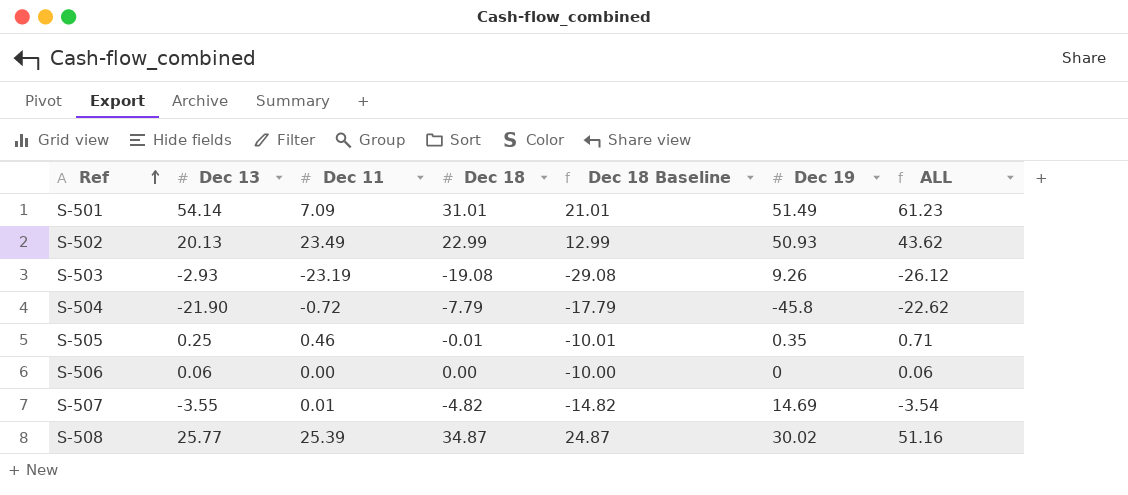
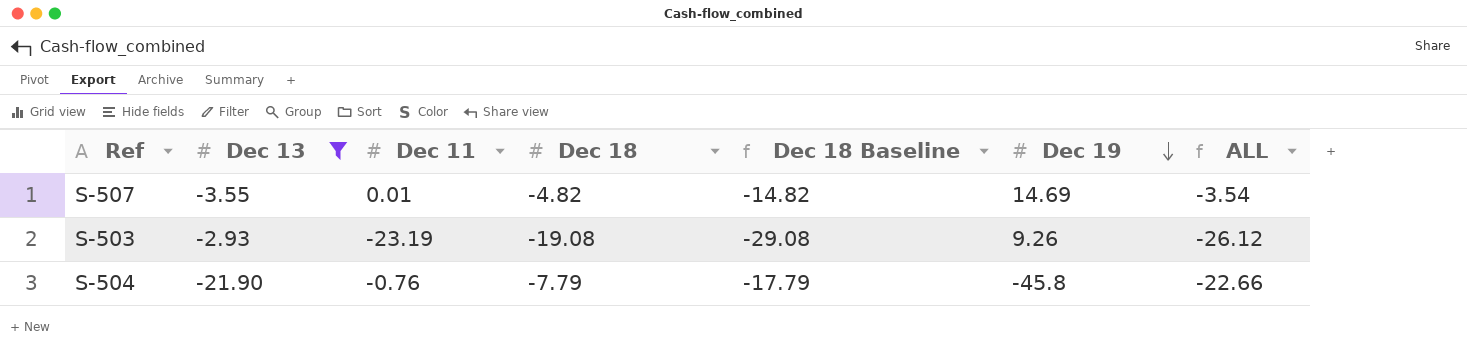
filter: none -> Dec 13 <= -2.93
row order: Ref ascending -> Dec 19 descending
S-504 | Dec 11: -0.72 -> -0.76
S-504 | ALL: -22.62 -> -22.66

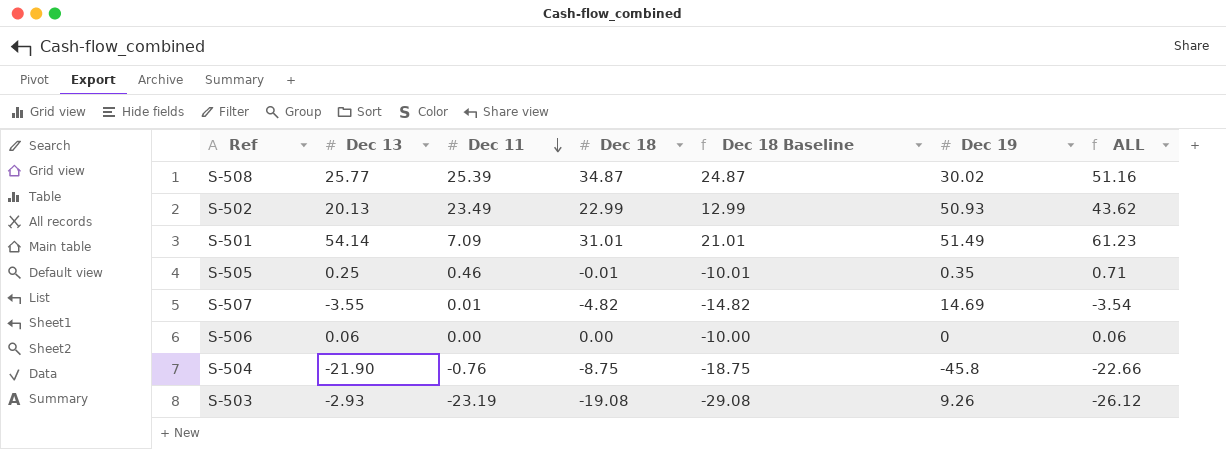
filter: Dec 13 <= -2.93 -> none
row order: Dec 19 descending -> Dec 11 descending
S-504 | Dec 18: -7.79 -> -8.75
S-504 | Dec 18 Baseline: -17.79 -> -18.75

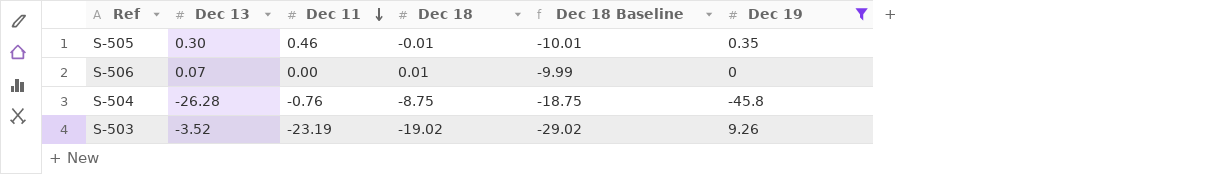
filter: none -> Dec 19 <= 9.26
column ALL | formula: [Dec 13] + [Dec 11] -> none
S-505 | Dec 13: 0.25 -> 0.30
S-506 | Dec 13: 0.06 -> 0.07
S-506 | Dec 18: 0.00 -> 0.01
S-506 | Dec 18 Baseline: -10.00 -> -9.99
S-504 | Dec 13: -21.90 -> -26.28
S-503 | Dec 13: -2.93 -> -3.52
S-503 | Dec 18: -19.08 -> -19.02
S-503 | Dec 18 Baseline: -29.08 -> -29.02

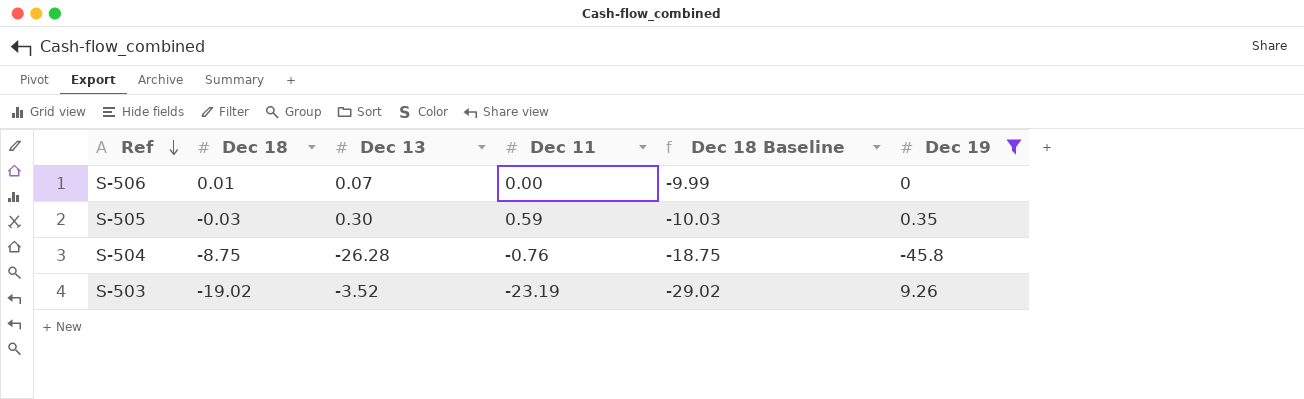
row order: Dec 11 descending -> Ref descending
column Dec 18 | position: 4 -> 2
S-505 | Dec 18: -0.01 -> -0.03
S-505 | Dec 11: 0.46 -> 0.59
S-505 | Dec 18 Baseline: -10.01 -> -10.03

